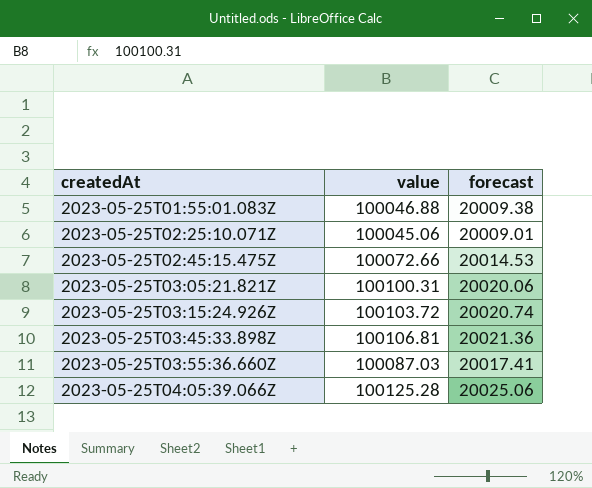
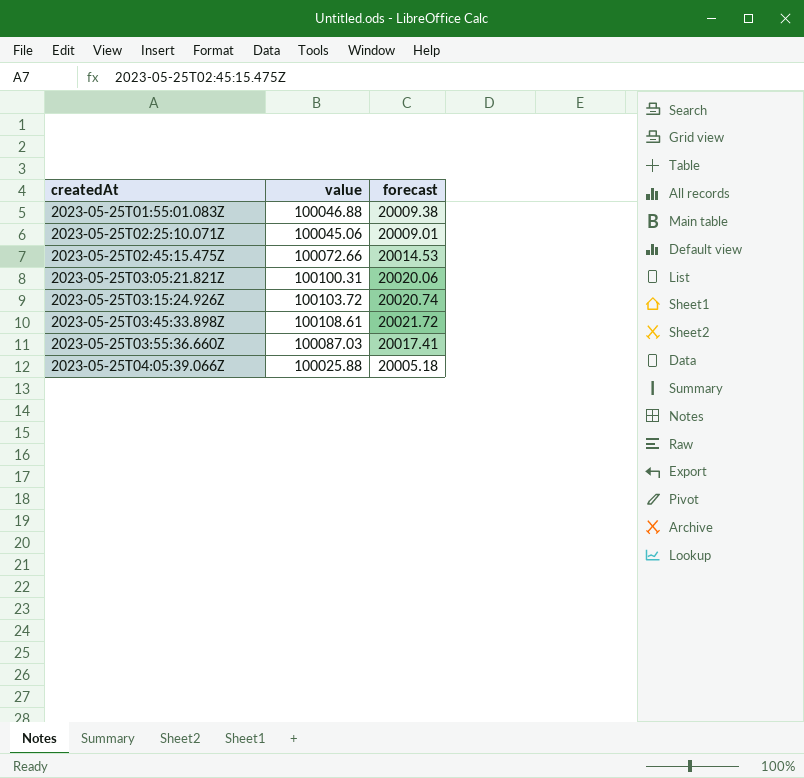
2023-05-25T03:45:33.898Z | value: 100106.81 -> 100108.61
2023-05-25T03:45:33.898Z | forecast: 20021.36 -> 20021.72
2023-05-25T04:05:39.066Z | value: 100125.28 -> 100025.88
2023-05-25T04:05:39.066Z | forecast: 20025.06 -> 20005.18

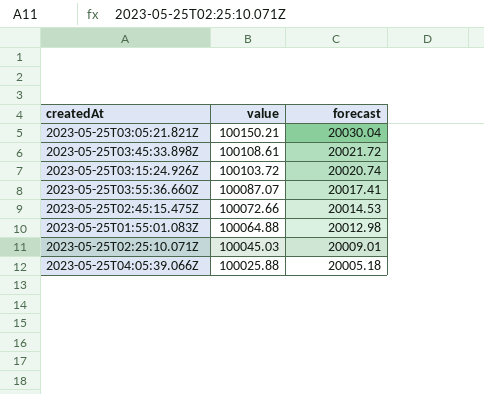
row order: createdAt ascending -> value descending
2023-05-25T03:05:21.821Z | value: 100100.31 -> 100150.21
2023-05-25T03:05:21.821Z | forecast: 20020.06 -> 20030.04
2023-05-25T03:55:36.660Z | value: 100087.03 -> 100087.07
2023-05-25T01:55:01.083Z | value: 100046.88 -> 100064.88
2023-05-25T01:55:01.083Z | forecast: 20009.38 -> 20012.98
2023-05-25T02:25:10.071Z | value: 100045.06 -> 100045.03

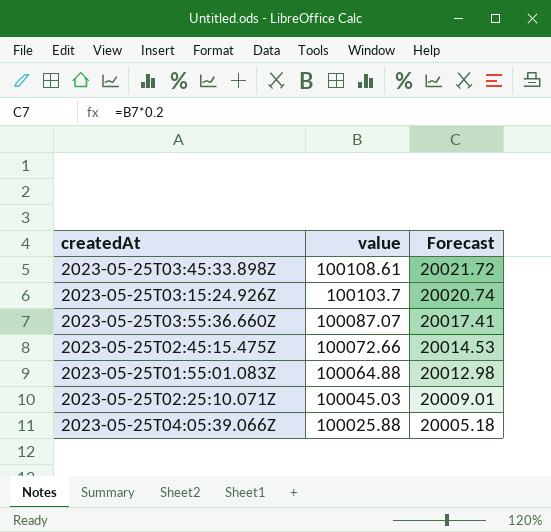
column name: forecast -> Forecast
row 2023-05-25T03:05:21.821Z: 100150.21 | 20030.04 -> none
2023-05-25T03:15:24.926Z | value: 100103.72 -> 100103.7

